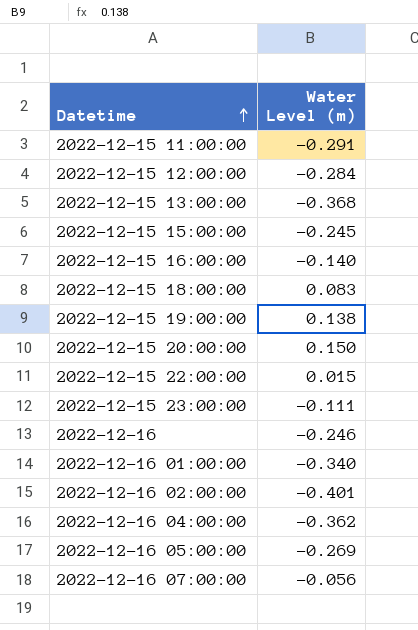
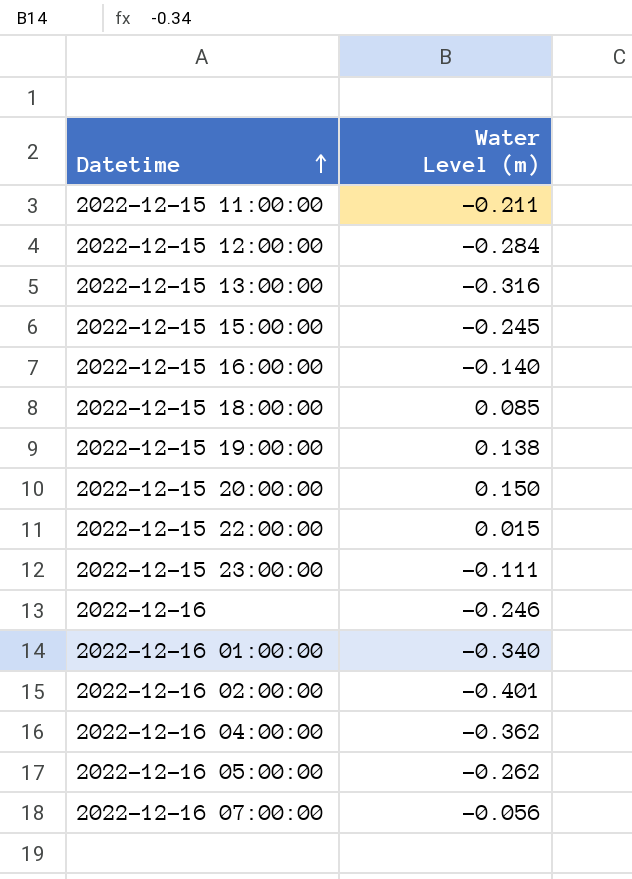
2022-12-15 11:00:00 | Water Level (m): -0.291 -> -0.211
2022-12-15 13:00:00 | Water Level (m): -0.368 -> -0.316
2022-12-15 18:00:00 | Water Level (m): 0.083 -> 0.085
2022-12-16 05:00:00 | Water Level (m): -0.269 -> -0.262

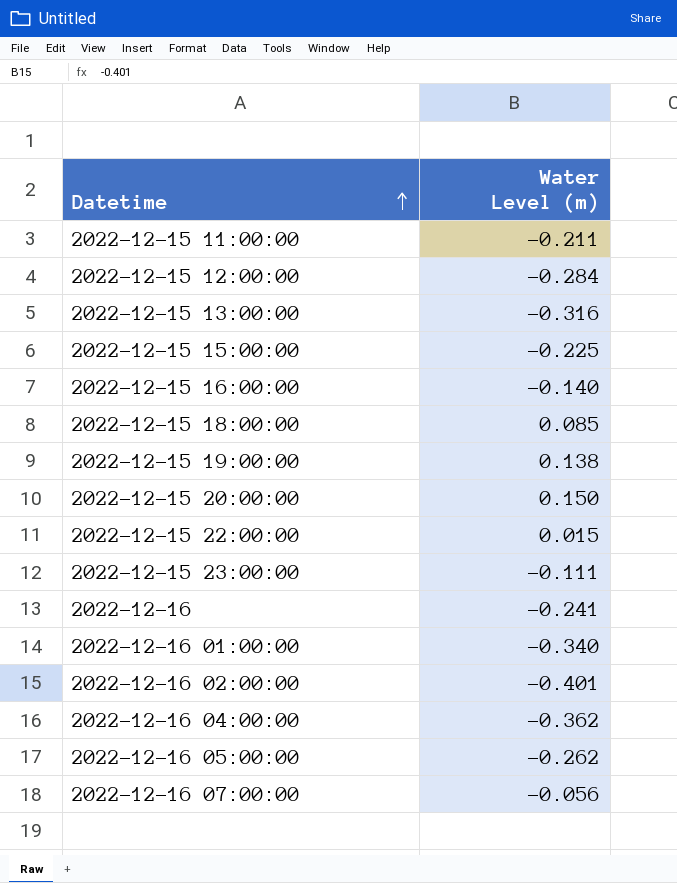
2022-12-15 15:00:00 | Water Level (m): -0.245 -> -0.225
2022-12-16 | Water Level (m): -0.246 -> -0.241

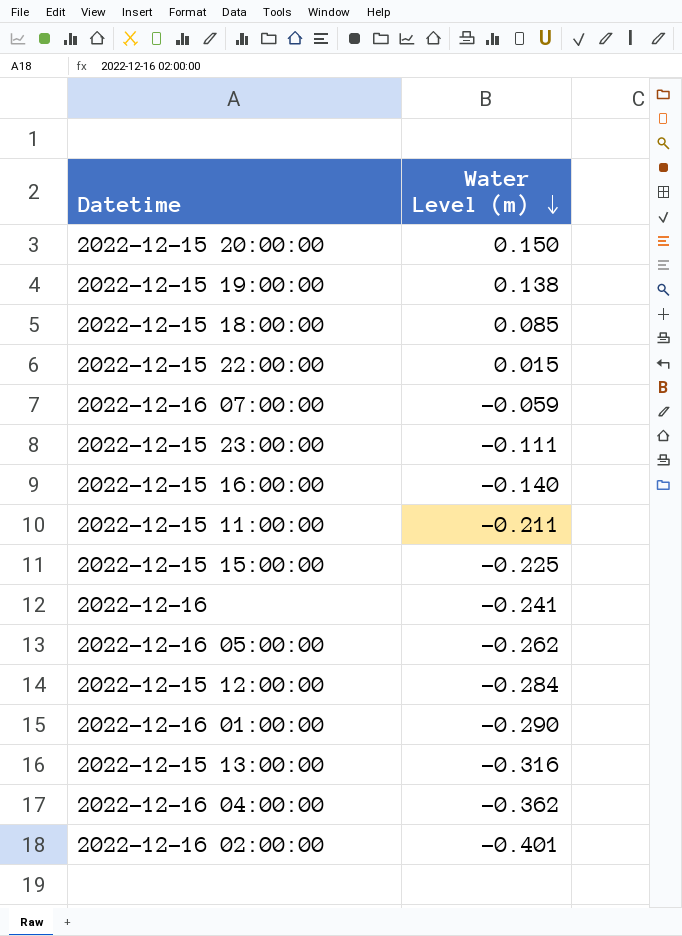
row order: Datetime ascending -> Water Level (m) descending
2022-12-16 07:00:00 | Water Level (m): -0.056 -> -0.059
2022-12-16 01:00:00 | Water Level (m): -0.340 -> -0.290

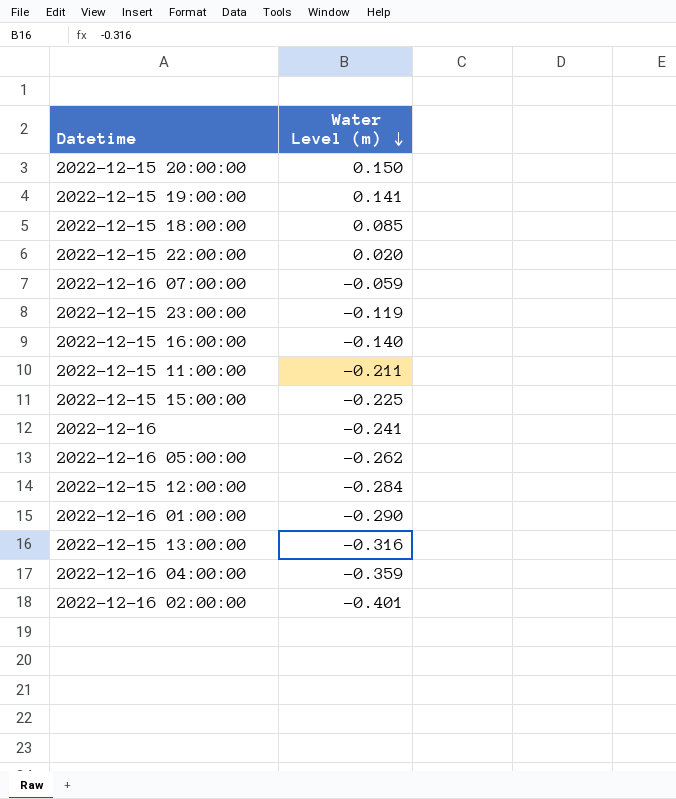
2022-12-15 19:00:00 | Water Level (m): 0.138 -> 0.141
2022-12-15 22:00:00 | Water Level (m): 0.015 -> 0.020
2022-12-15 23:00:00 | Water Level (m): -0.111 -> -0.119
2022-12-16 04:00:00 | Water Level (m): -0.362 -> -0.359

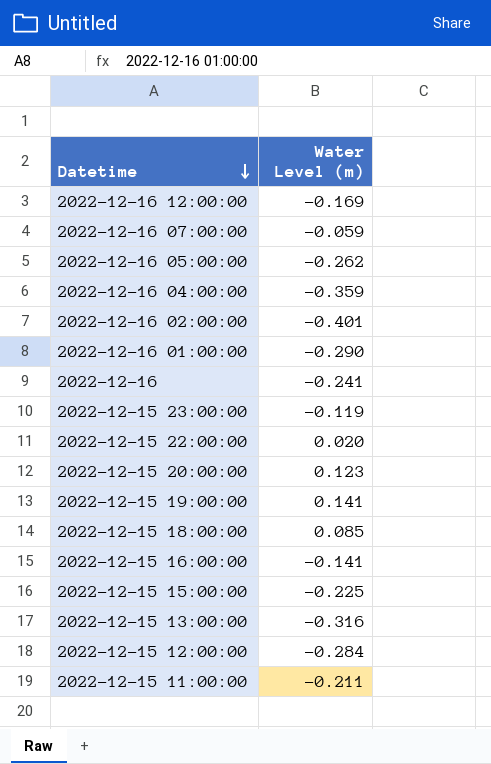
row order: Water Level (m) descending -> Datetime descending
row 2022-12-16 12:00:00: none -> -0.169
2022-12-15 20:00:00 | Water Level (m): 0.150 -> 0.123
2022-12-15 16:00:00 | Water Level (m): -0.140 -> -0.141

